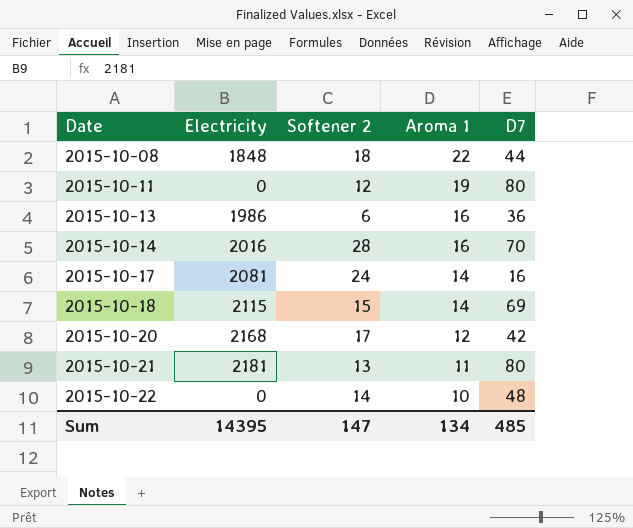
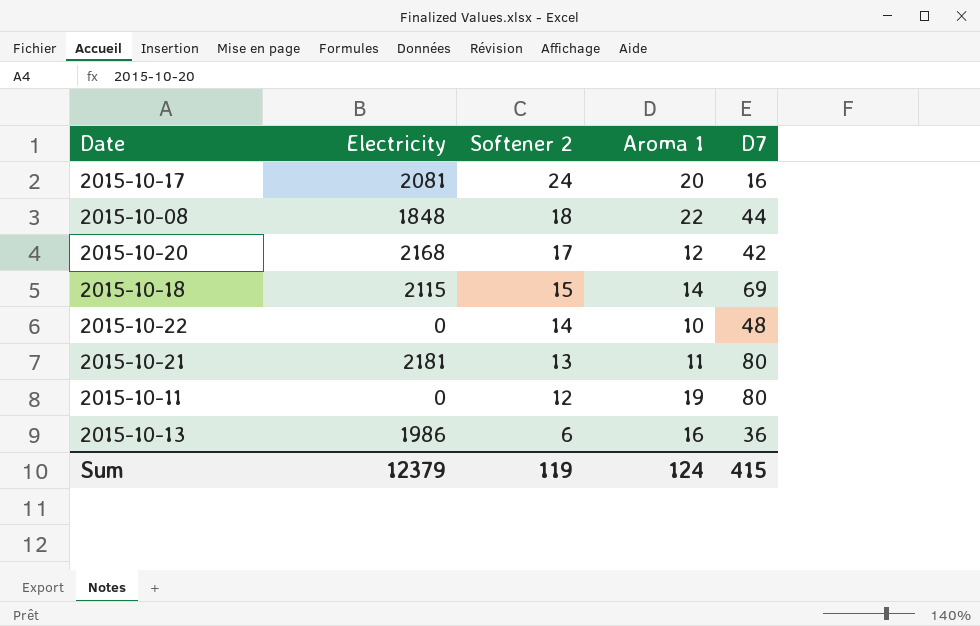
row order: Date ascending -> Softener 2 descending
row 2015-10-14: 2016 | 28 | 16 | 70 -> none
2015-10-17 | Aroma 1: 14 -> 20
Sum | Electricity: 14395 -> 12379
Sum | Softener 2: 147 -> 119
Sum | Aroma 1: 134 -> 124
Sum | D7: 485 -> 415

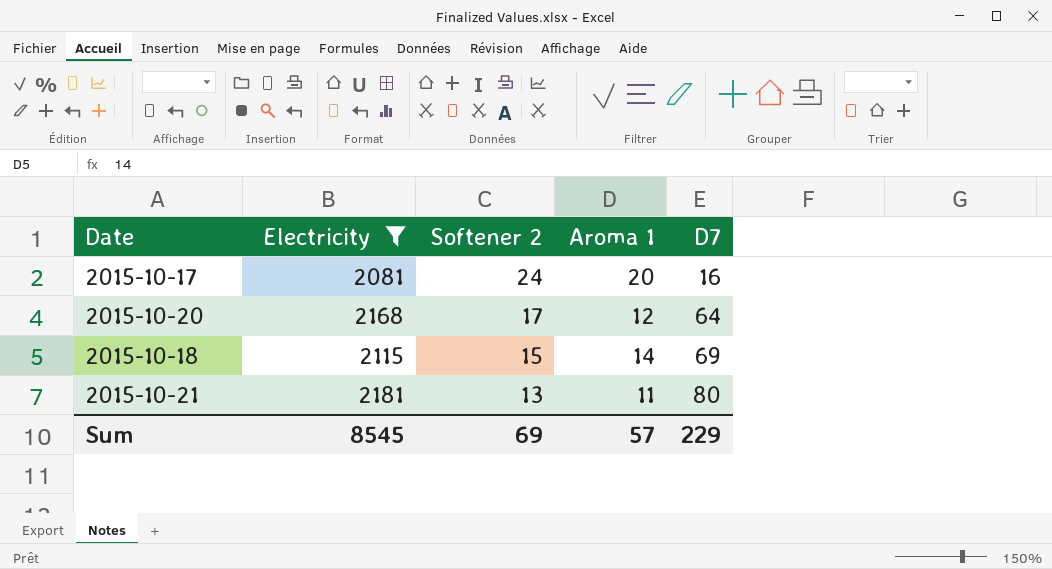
filter: none -> Electricity >= 2081
2015-10-20 | D7: 42 -> 64
Sum | Electricity: 12379 -> 8545
Sum | Softener 2: 119 -> 69
Sum | Aroma 1: 124 -> 57
Sum | D7: 415 -> 229

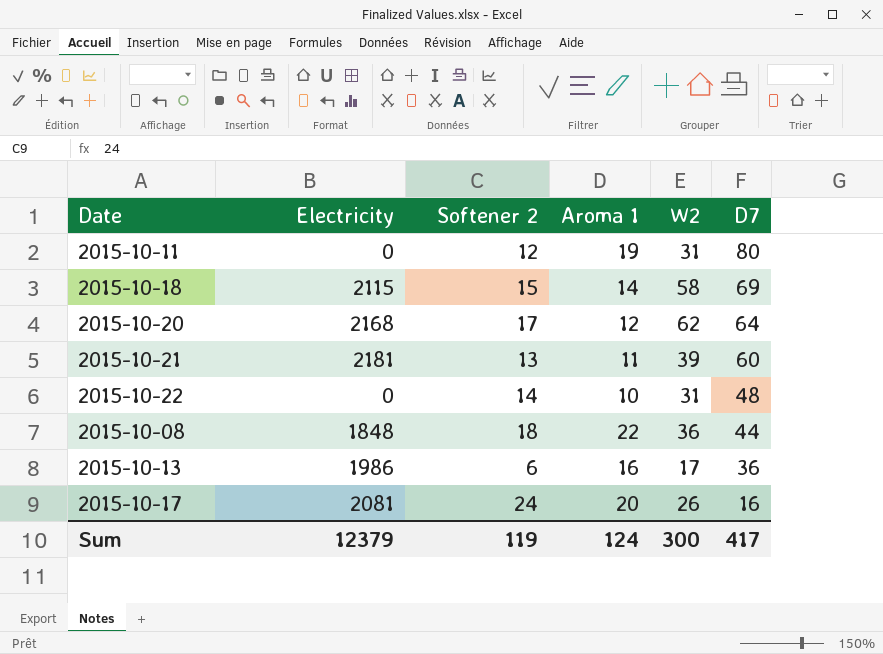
filter: Electricity >= 2081 -> none
row order: Softener 2 descending -> D7 descending
column W2 | position: none -> 5
2015-10-21 | D7: 80 -> 60
Sum | Electricity: 8545 -> 12379
Sum | Softener 2: 69 -> 119
Sum | Aroma 1: 57 -> 124
Sum | D7: 229 -> 417

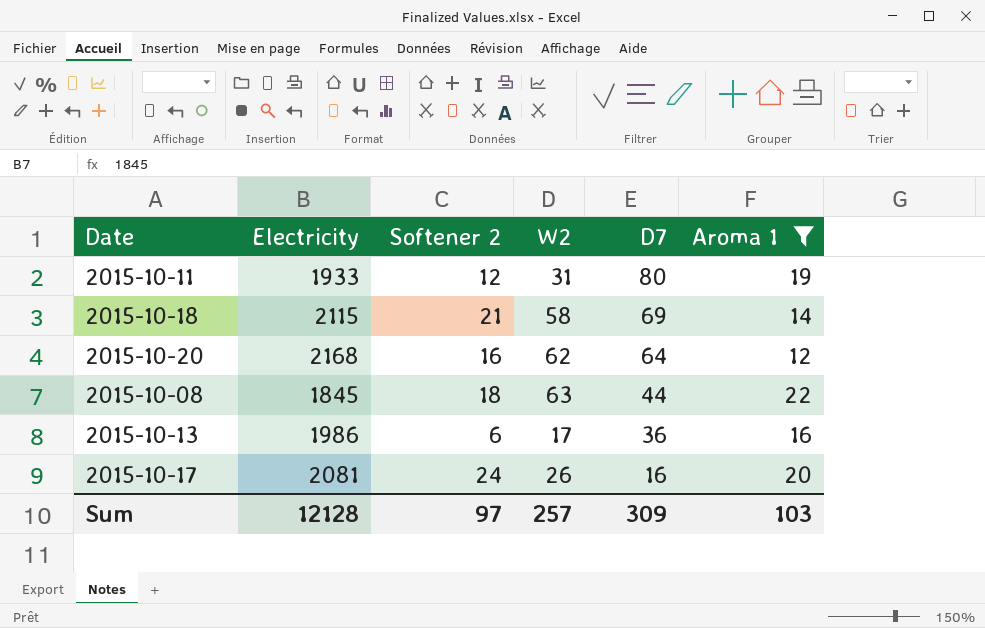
filter: none -> Aroma 1 >= 12
column Aroma 1 | position: 4 -> 6
2015-10-11 | Electricity: 0 -> 1933
2015-10-18 | Softener 2: 15 -> 21
2015-10-20 | Softener 2: 17 -> 16
2015-10-08 | Electricity: 1848 -> 1845
2015-10-08 | W2: 36 -> 63
Sum | Electricity: 12379 -> 12128
Sum | Softener 2: 119 -> 97
Sum | W2: 300 -> 257
Sum | D7: 417 -> 309
Sum | Aroma 1: 124 -> 103

